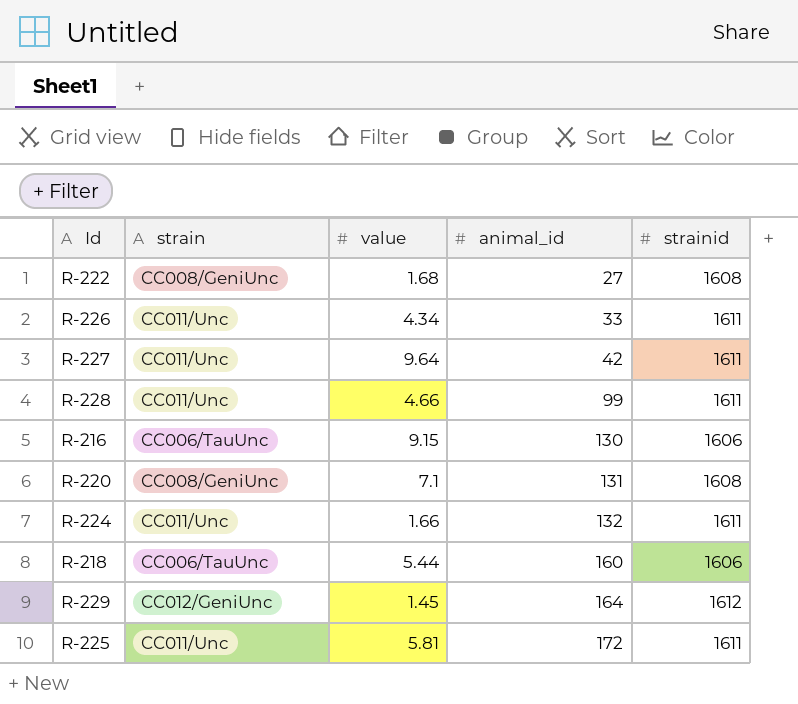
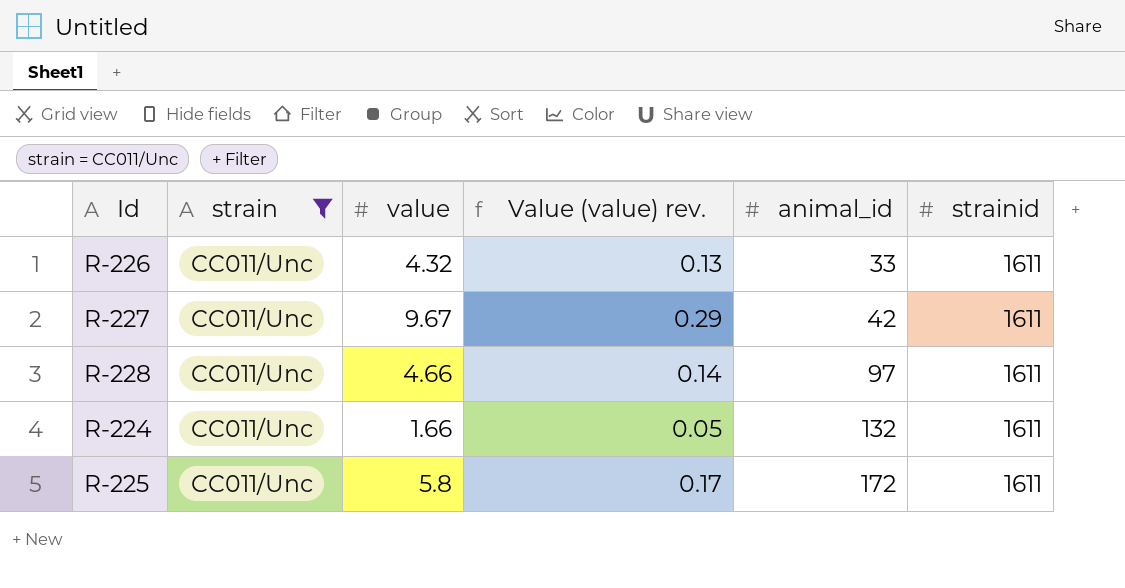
filter: none -> strain = CC011/Unc
column Value (value) rev. | formula: none -> [value] * 0.03
R-226 | value: 4.34 -> 4.32
R-227 | value: 9.64 -> 9.67
R-228 | animal_id: 99 -> 97
R-225 | value: 5.81 -> 5.8

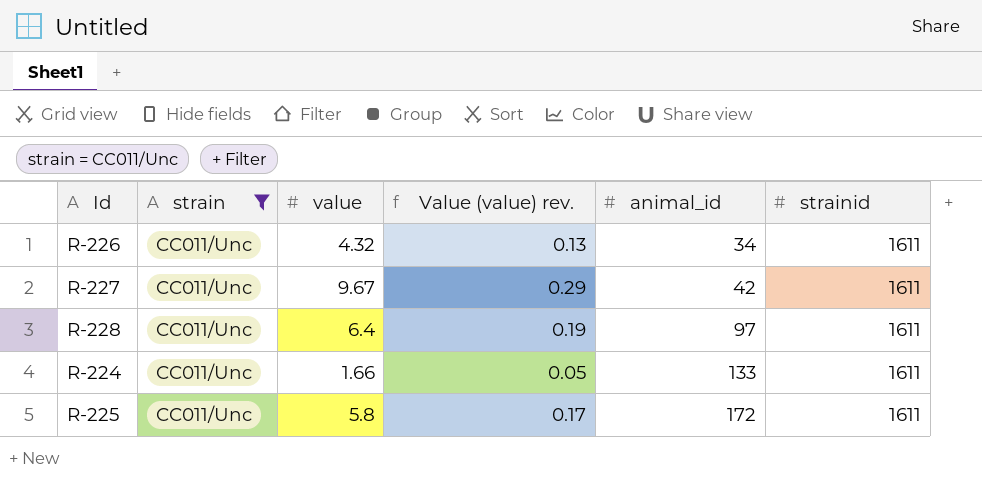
R-226 | animal_id: 33 -> 34
R-228 | value: 4.66 -> 6.4
R-228 | Value (value) rev.: 0.14 -> 0.19
R-224 | animal_id: 132 -> 133

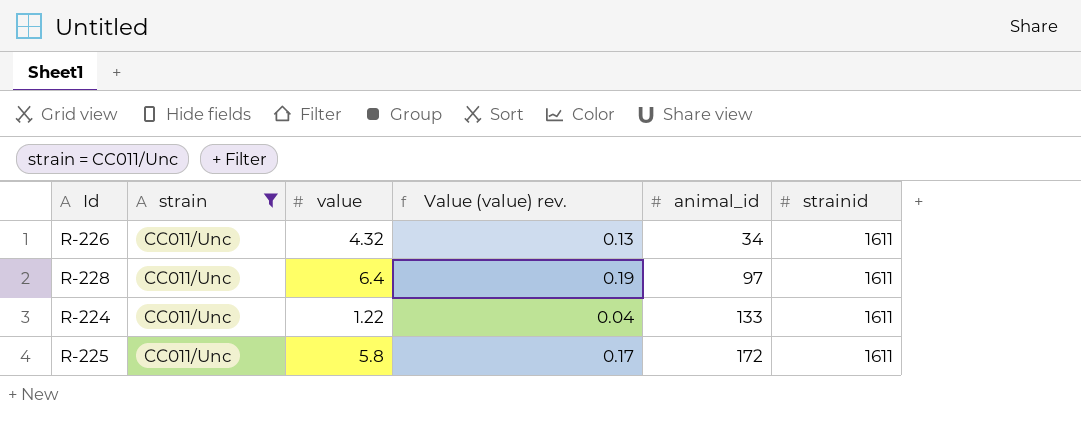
row R-227: CC011/Unc | 9.67 | 0.29 | 42 | 1611 -> none
R-224 | value: 1.66 -> 1.22
R-224 | Value (value) rev.: 0.05 -> 0.04

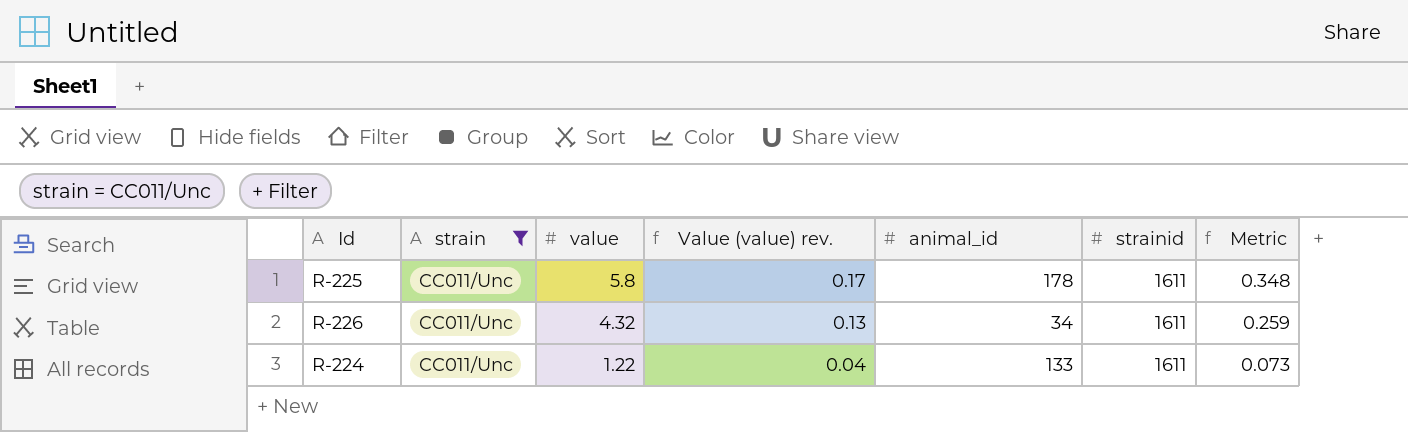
row order: animal_id ascending -> value descending
column Metric | formula: none -> [value] * 0.06
row R-228: CC011/Unc | 6.4 | 0.19 | 97 | 1611 -> none
R-225 | animal_id: 172 -> 178

